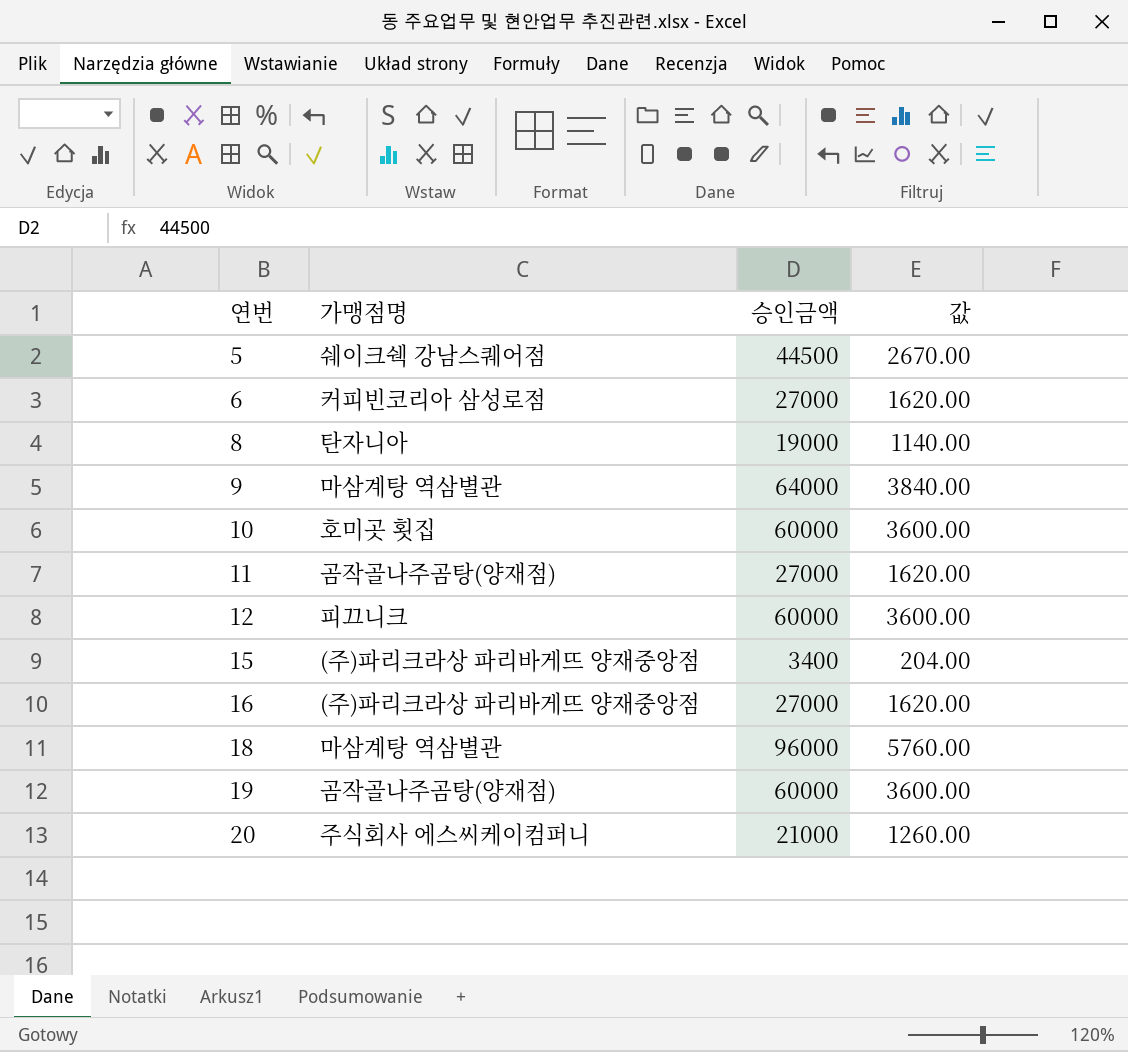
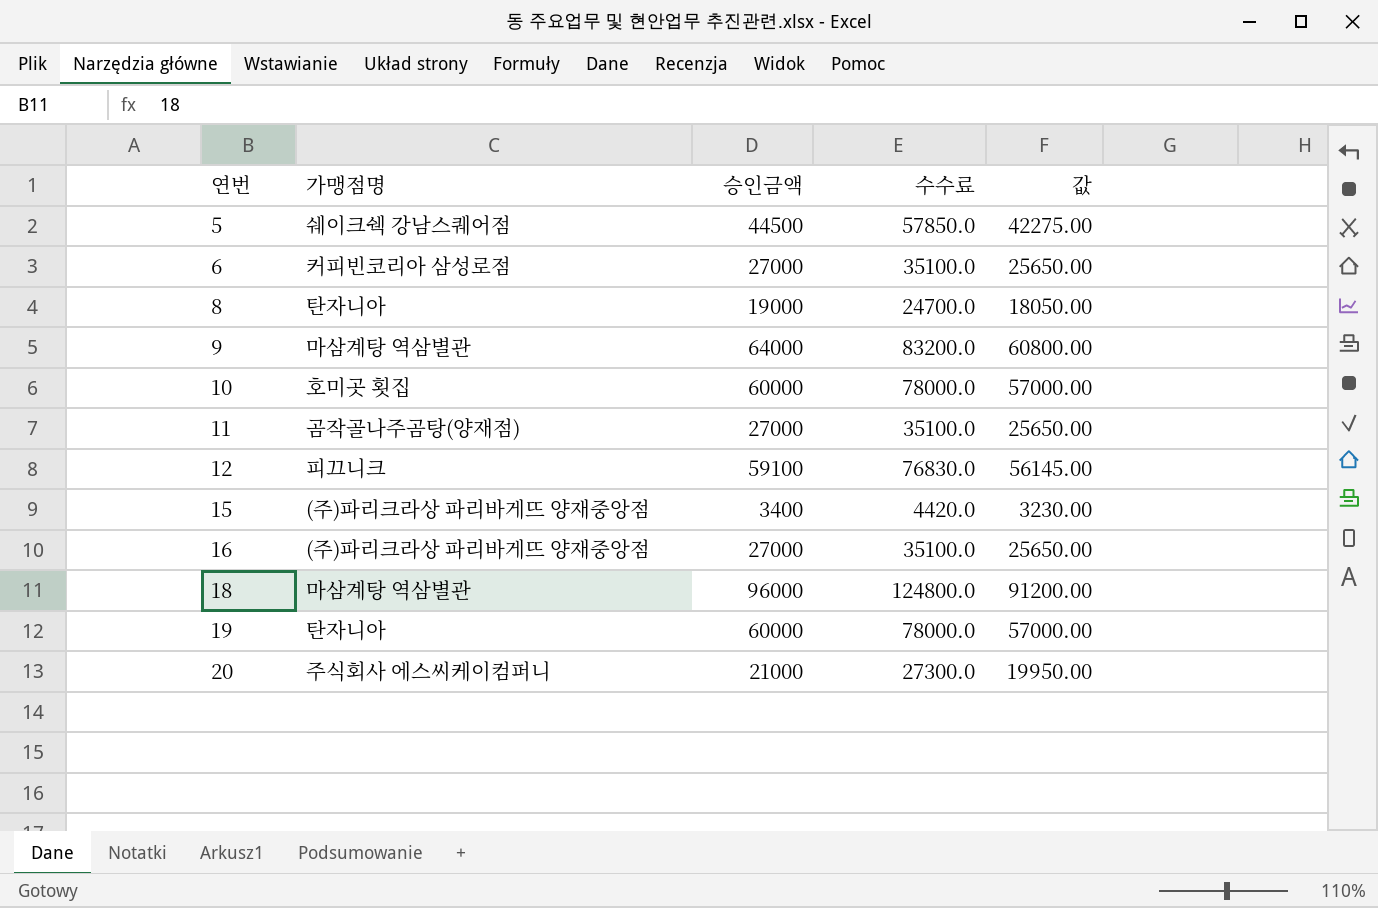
column 수수료 | formula: none -> [승인금액] * 1.3
column 값 | formula: [승인금액] * 0.06 -> [승인금액] * 0.95
12 | 승인금액: 60000 -> 59100
19 | 가맹점명: 곰작골나주곰탕(양재점) -> 탄자니아

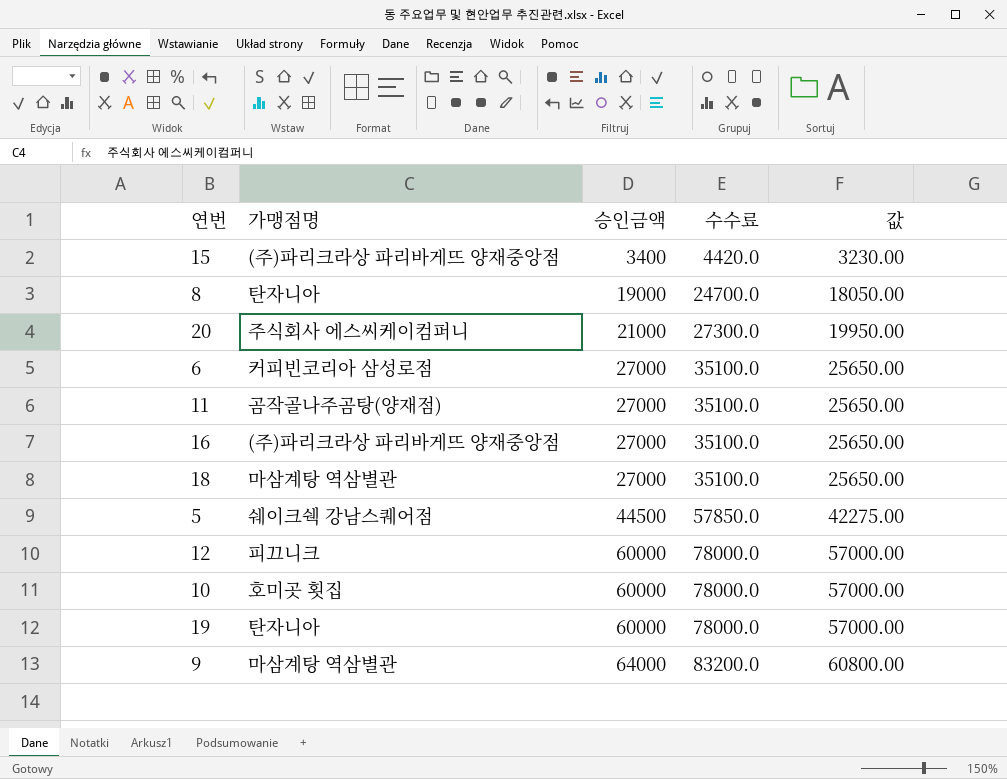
row order: 연번 ascending -> 승인금액 ascending
18 | 승인금액: 96000 -> 27000
18 | 수수료: 124800.0 -> 35100.0
18 | 값: 91200.00 -> 25650.00
12 | 승인금액: 59100 -> 60000
12 | 수수료: 76830.0 -> 78000.0
12 | 값: 56145.00 -> 57000.00

